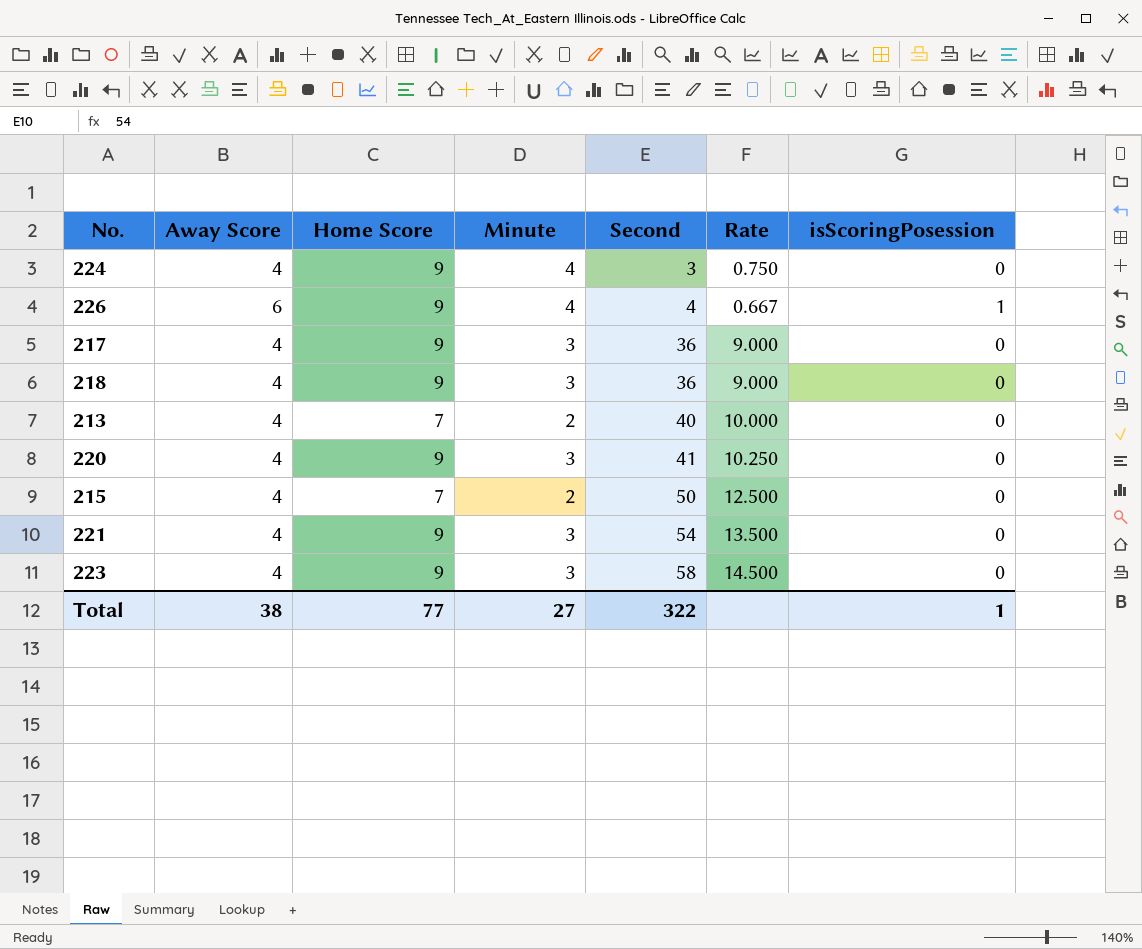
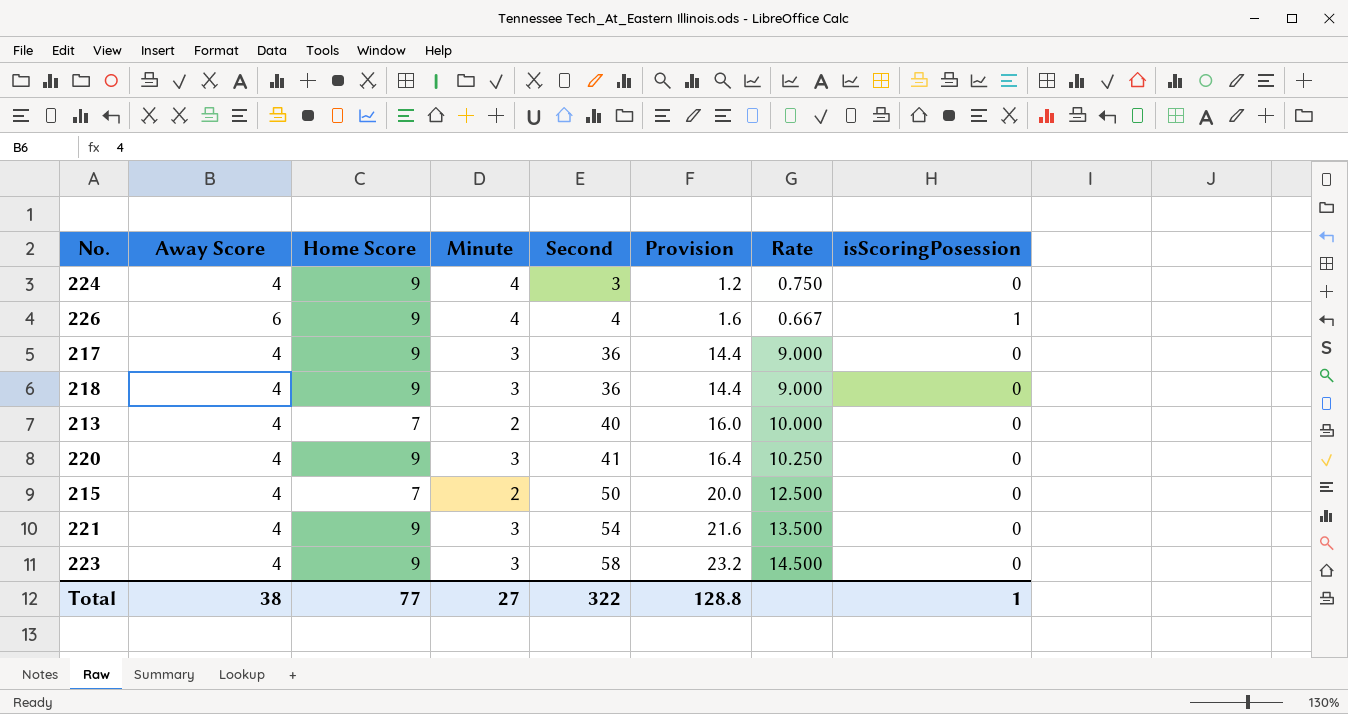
column Provision | formula: none -> [Second] * 0.4

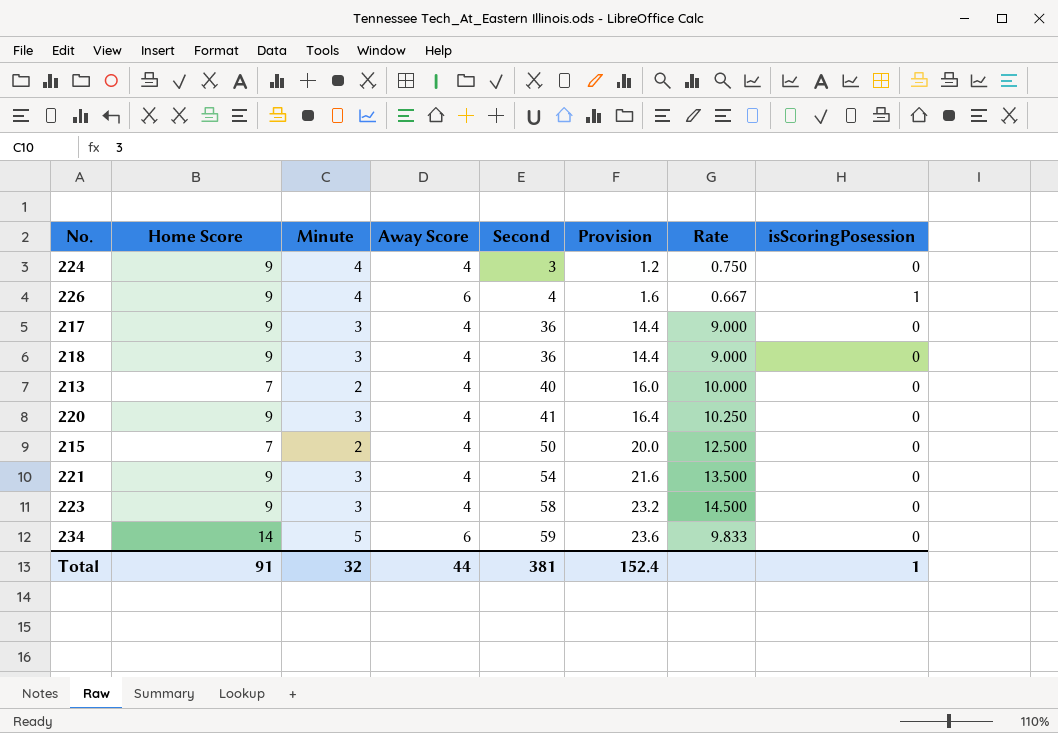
column Away Score | position: 2 -> 4
row 234: none -> 14 | 5 | 6 | 59 | 23.6 | 9.833 | 0
Total | Home Score: 77 -> 91
Total | Minute: 27 -> 32
Total | Away Score: 38 -> 44
Total | Second: 322 -> 381
Total | Provision: 128.8 -> 152.4

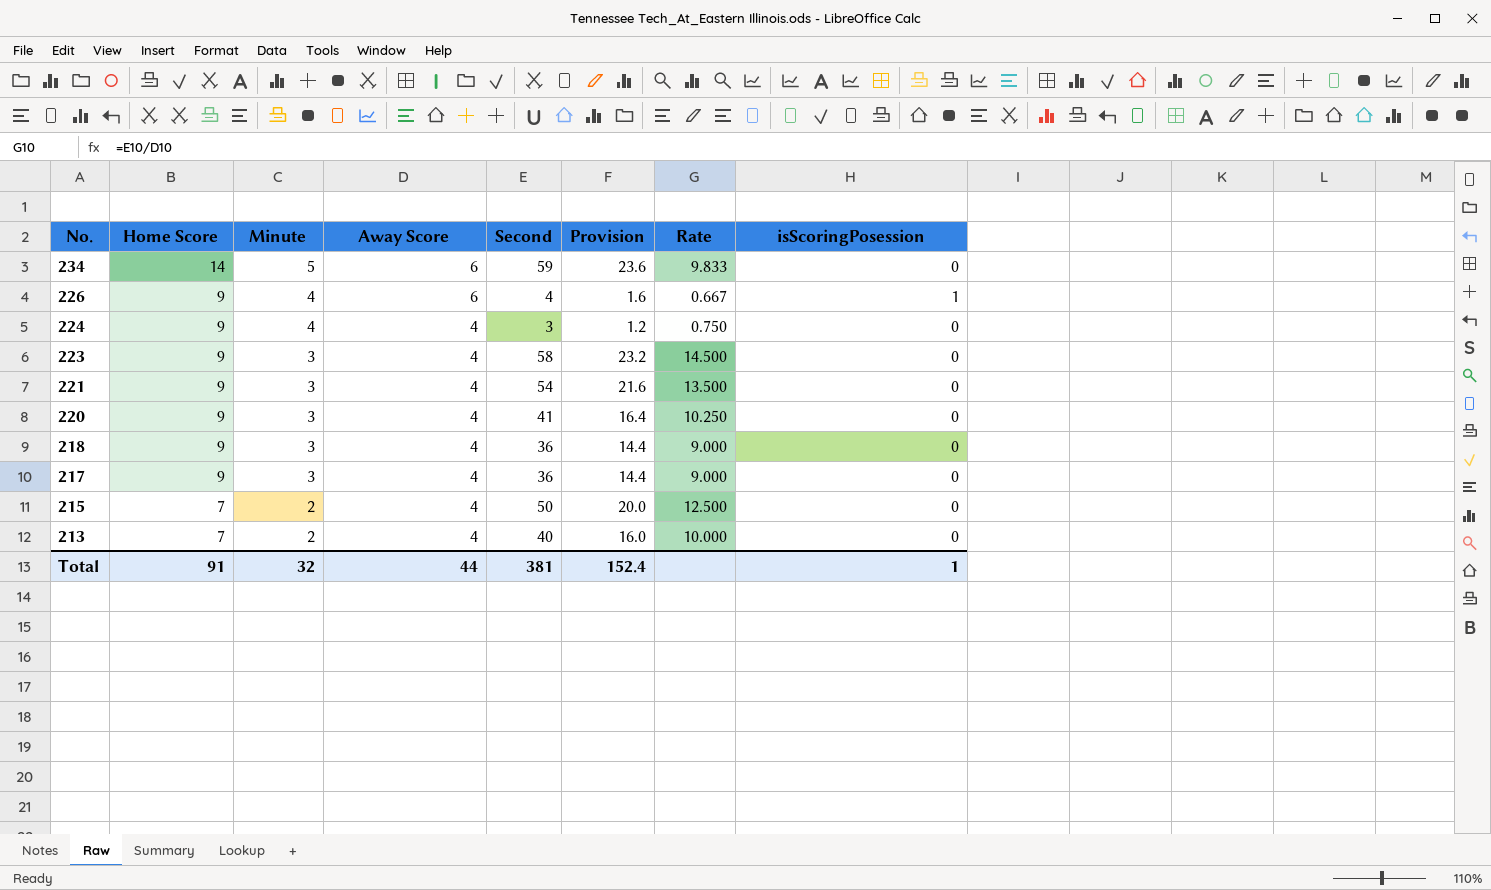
row order: Second ascending -> No. descending

